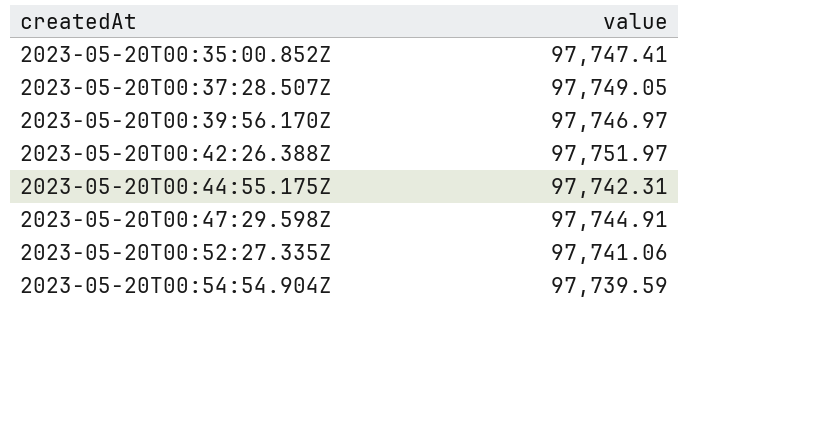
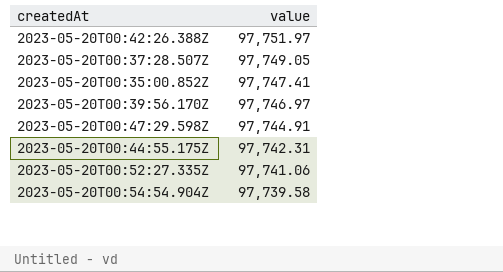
row order: createdAt ascending -> value descending
2023-05-20T00:54:54.904Z | value: 97,739.59 -> 97,739.58

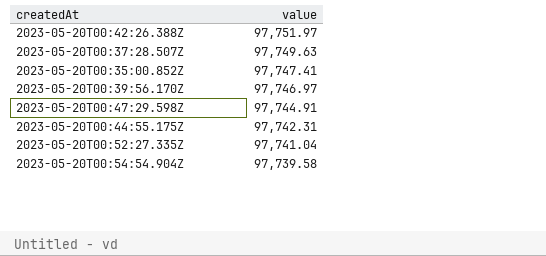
2023-05-20T00:37:28.507Z | value: 97,749.05 -> 97,749.63
2023-05-20T00:52:27.335Z | value: 97,741.06 -> 97,741.04

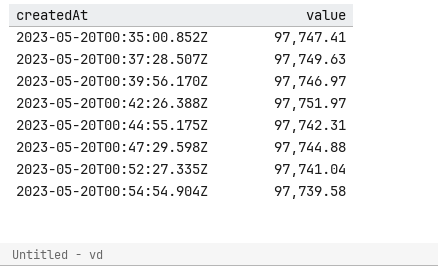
row order: value descending -> createdAt ascending
2023-05-20T00:47:29.598Z | value: 97,744.91 -> 97,744.88

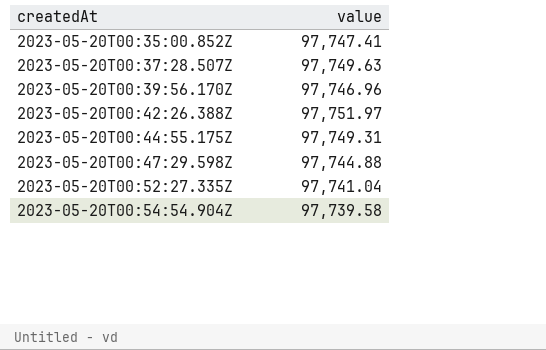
2023-05-20T00:39:56.170Z | value: 97,746.97 -> 97,746.96
2023-05-20T00:44:55.175Z | value: 97,742.31 -> 97,749.31

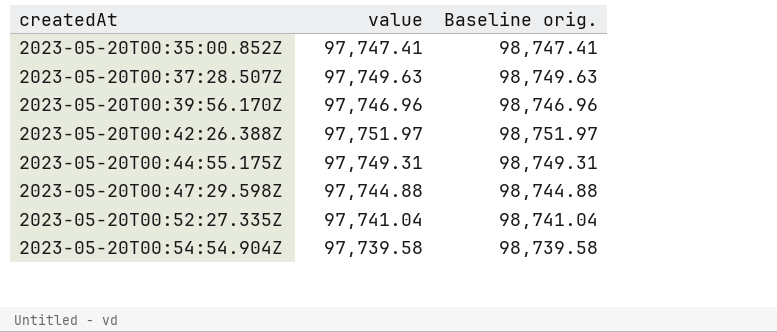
column Baseline orig. | formula: none -> [value] + 1000

